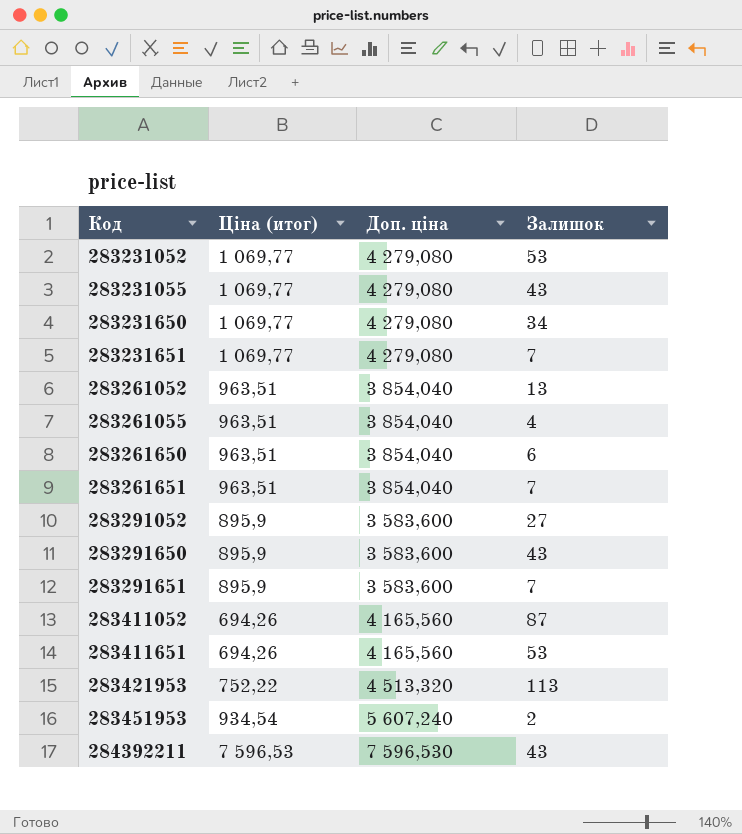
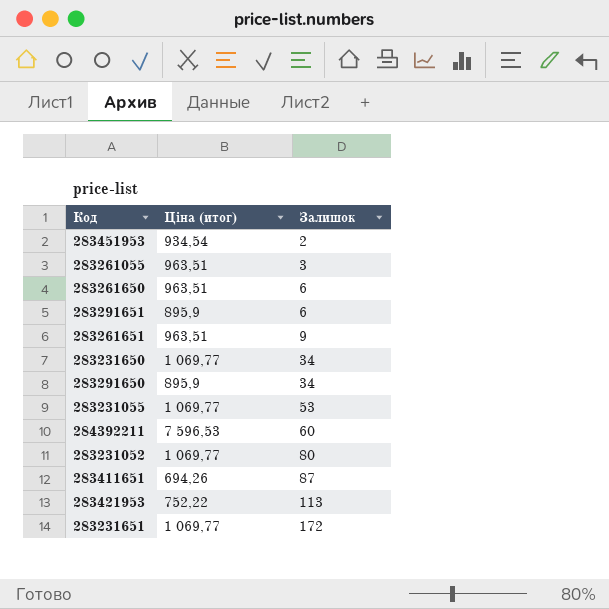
row order: Код ascending -> Залишок ascending
column Доп. ціна | position: 3 -> none
row 283261052: 963,51 | 3 854,040 | 13 -> none
row 283291052: 895,9 | 3 583,600 | 27 -> none
row 283411052: 694,26 | 4 165,560 | 87 -> none
283261055 | Залишок: 4 -> 3
283291651 | Залишок: 7 -> 6
283261651 | Залишок: 7 -> 9
283291650 | Залишок: 43 -> 34
283231055 | Залишок: 43 -> 53
284392211 | Залишок: 43 -> 60
283231052 | Залишок: 53 -> 80
283411651 | Залишок: 53 -> 87
283231651 | Залишок: 7 -> 172

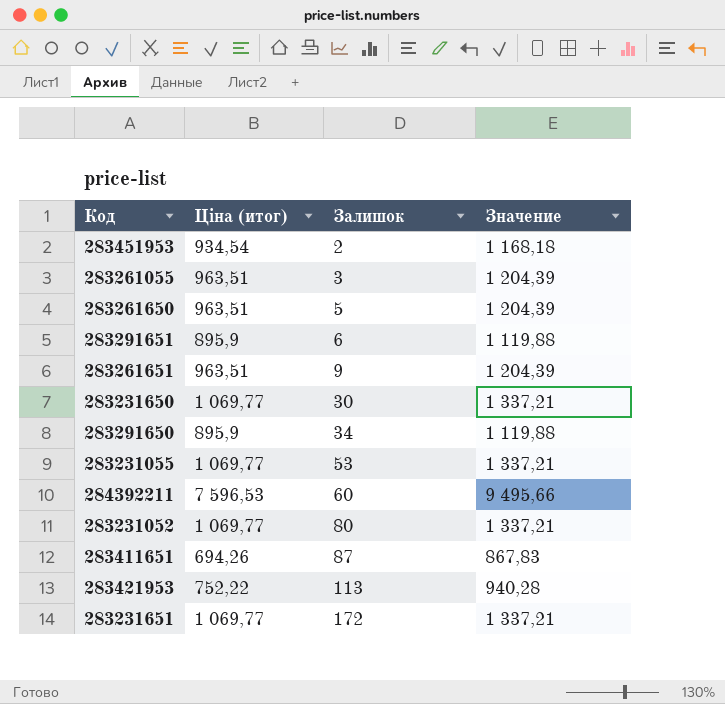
column Значение | formula: none -> [Ціна (итог)] * 1,25
283261650 | Залишок: 6 -> 5
283231650 | Залишок: 34 -> 30

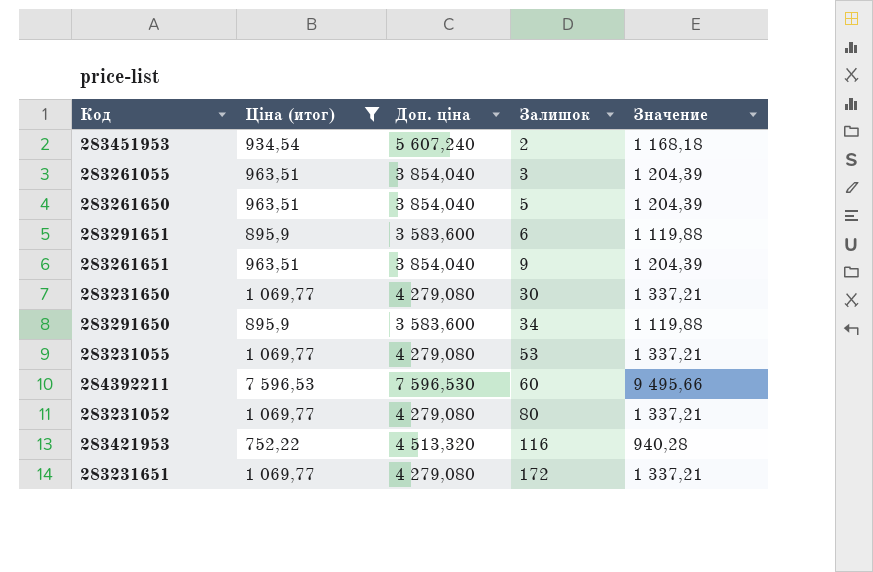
filter: none -> Ціна (итог) != 694,26
column Доп. ціна | position: none -> 3
283421953 | Залишок: 113 -> 116

